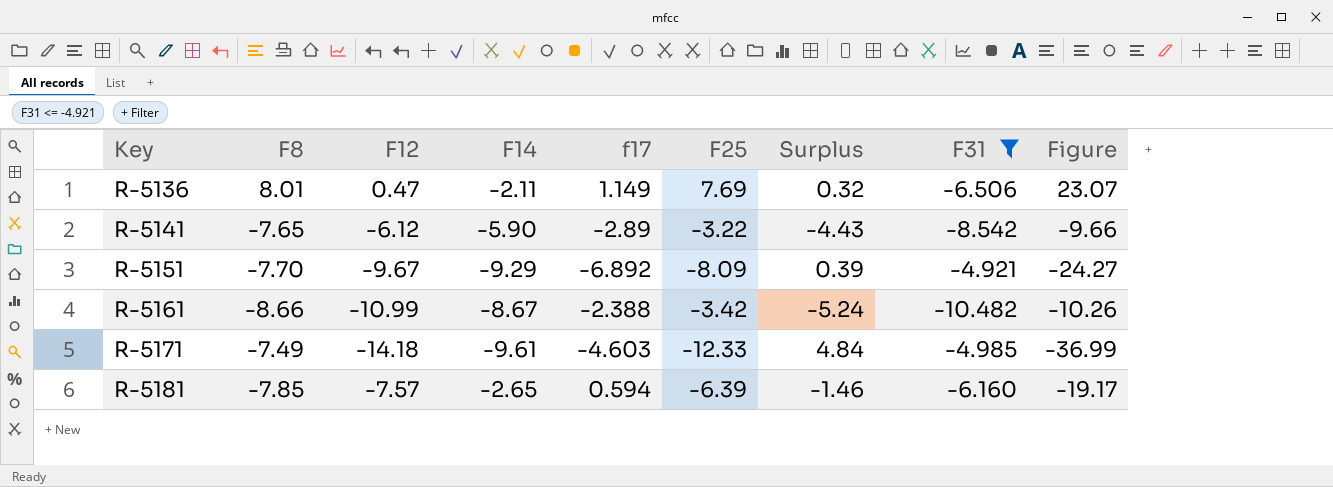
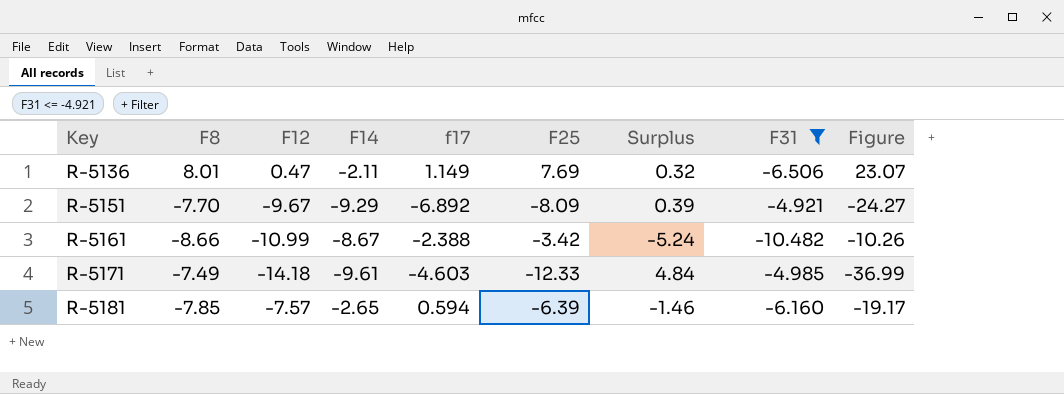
row R-5141: -7.65 | -6.12 | -5.90 | -2.89 | -3.22 | -4.43 | -8.542 | -9.66 -> none

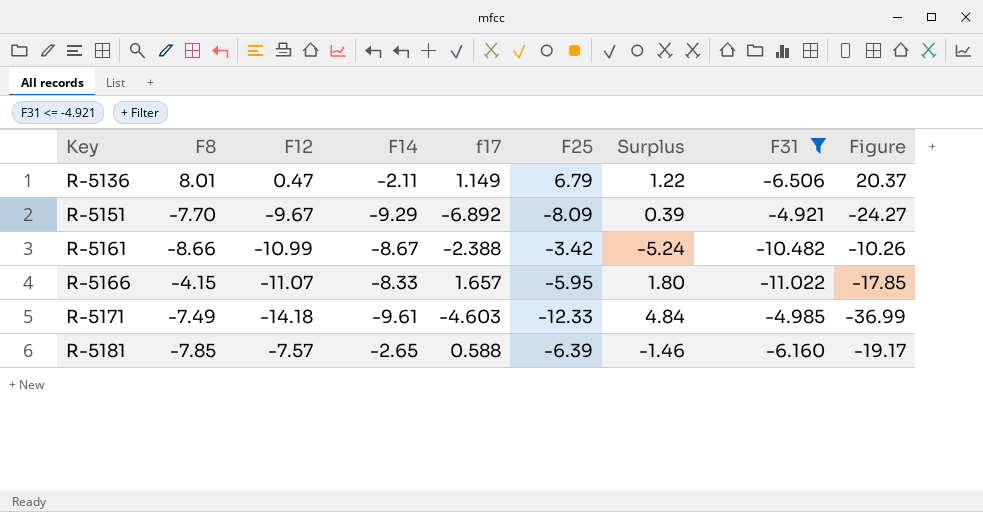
R-5136 | F25: 7.69 -> 6.79
R-5136 | Surplus: 0.32 -> 1.22
R-5136 | Figure: 23.07 -> 20.37
row R-5166: none -> -4.15 | -11.07 | -8.33 | 1.657 | -5.95 | 1.80 | -11.022 | -17.85
R-5181 | f17: 0.594 -> 0.588

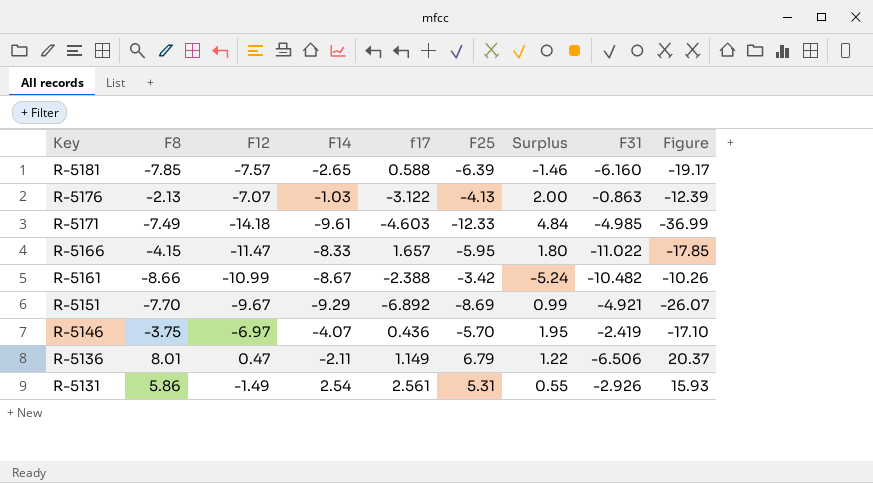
filter: F31 <= -4.921 -> none
row order: Key ascending -> Key descending
R-5166 | F12: -11.07 -> -11.47
R-5151 | F25: -8.09 -> -8.69
R-5151 | Surplus: 0.39 -> 0.99
R-5151 | Figure: -24.27 -> -26.07

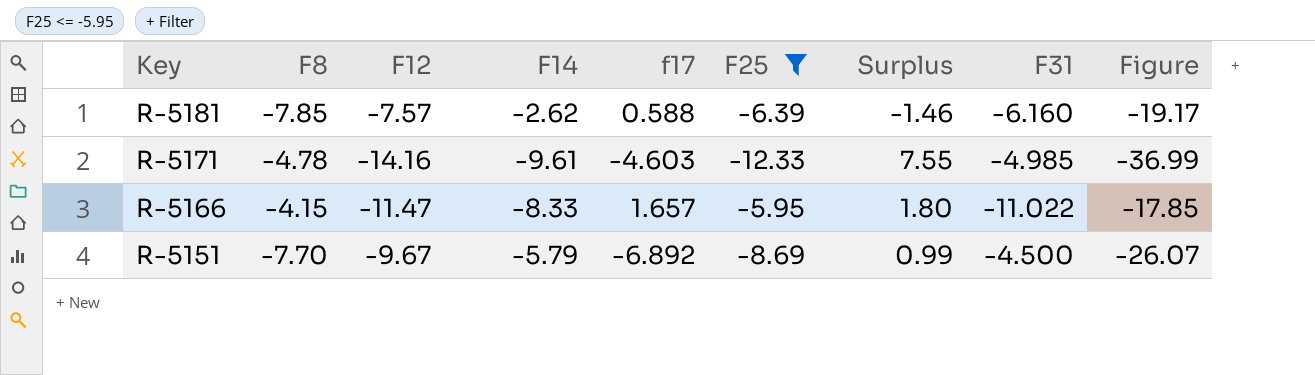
filter: none -> F25 <= -5.95
R-5181 | F14: -2.65 -> -2.62
R-5171 | F8: -7.49 -> -4.78
R-5171 | F12: -14.18 -> -14.16
R-5171 | Surplus: 4.84 -> 7.55
R-5151 | F14: -9.29 -> -5.79
R-5151 | F31: -4.921 -> -4.500

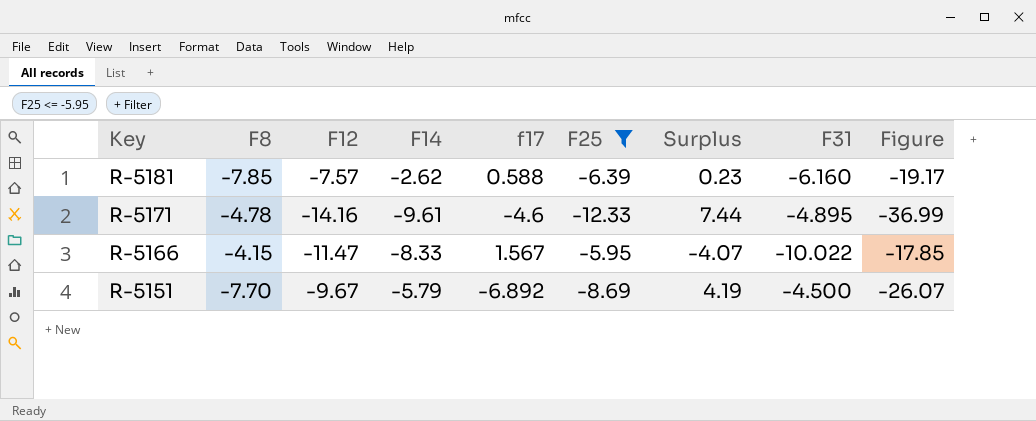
column Surplus | formula: [F8] - [F25] -> [F31] - [F25]
R-5171 | f17: -4.603 -> -4.6
R-5171 | F31: -4.985 -> -4.895
R-5166 | f17: 1.657 -> 1.567
R-5166 | F31: -11.022 -> -10.022

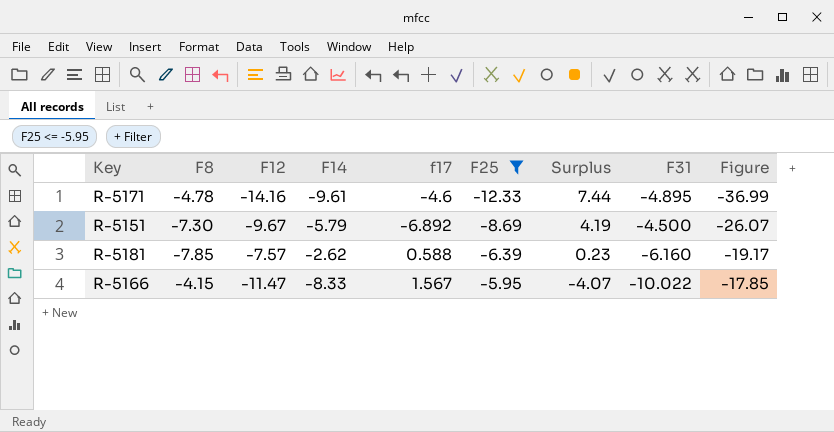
row order: Key descending -> F25 ascending
R-5151 | F8: -7.70 -> -7.30

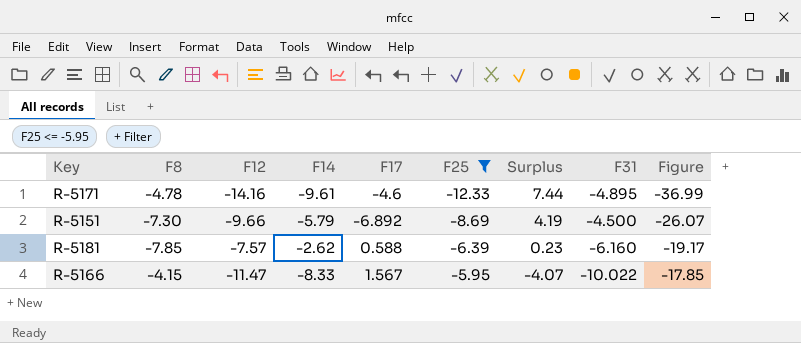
column name: f17 -> F17
R-5151 | F12: -9.67 -> -9.66

